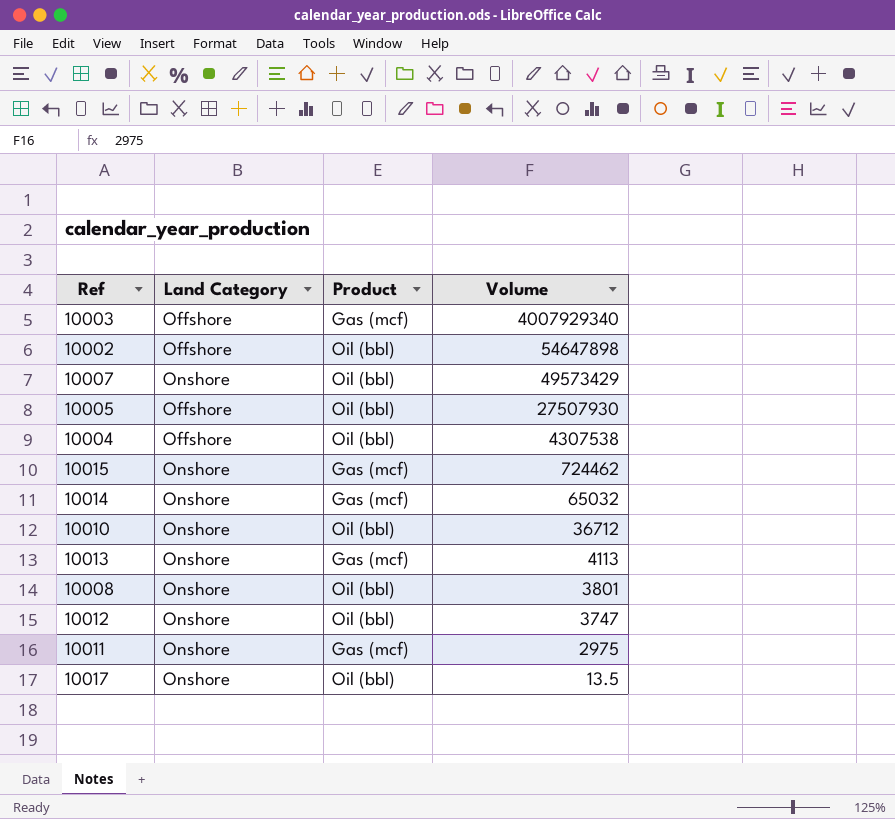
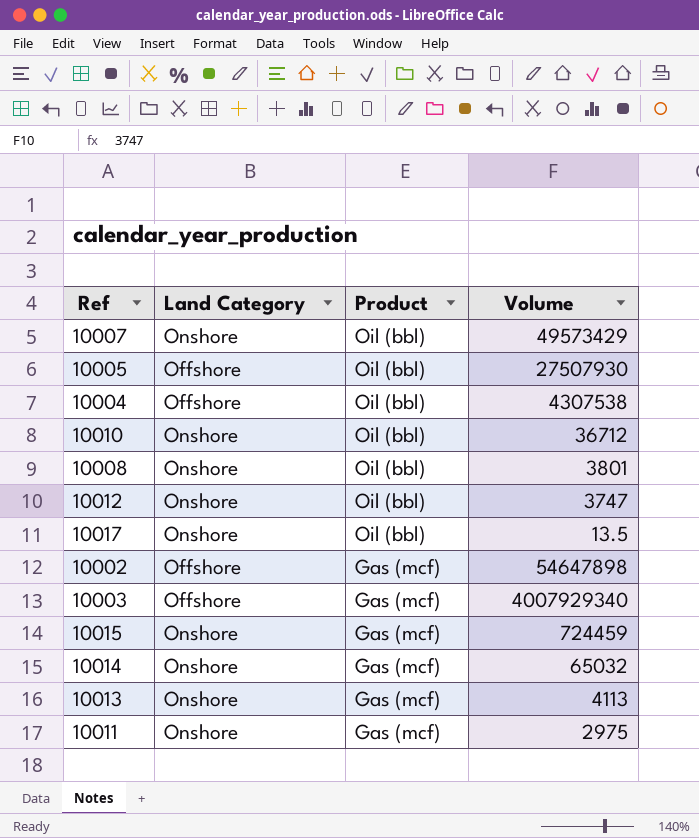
row order: Volume descending -> Product descending
10002 | Product: Oil (bbl) -> Gas (mcf)
10015 | Volume: 724462 -> 724459

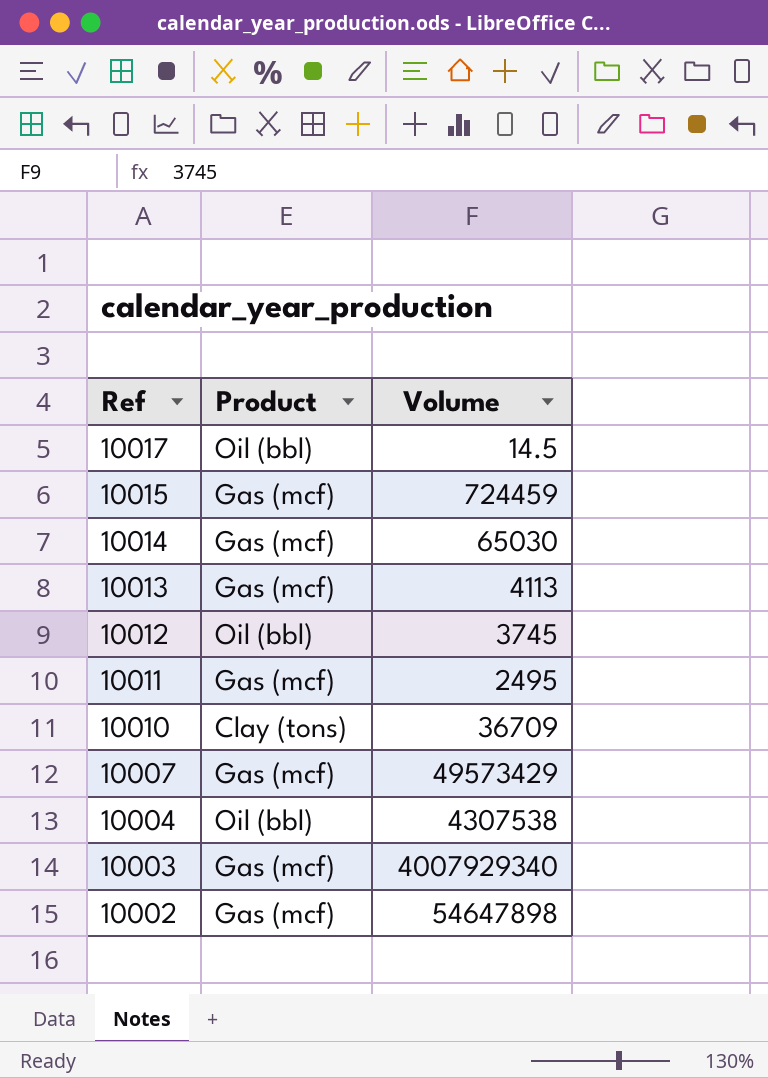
row order: Product descending -> Ref descending
column Land Category | position: 2 -> none
row 10005: Offshore | Oil (bbl) | 27507930 -> none
row 10008: Onshore | Oil (bbl) | 3801 -> none
10017 | Volume: 13.5 -> 14.5
10014 | Volume: 65032 -> 65030
10012 | Volume: 3747 -> 3745
10011 | Volume: 2975 -> 2495
10010 | Product: Oil (bbl) -> Clay (tons)
10010 | Volume: 36712 -> 36709
10007 | Product: Oil (bbl) -> Gas (mcf)

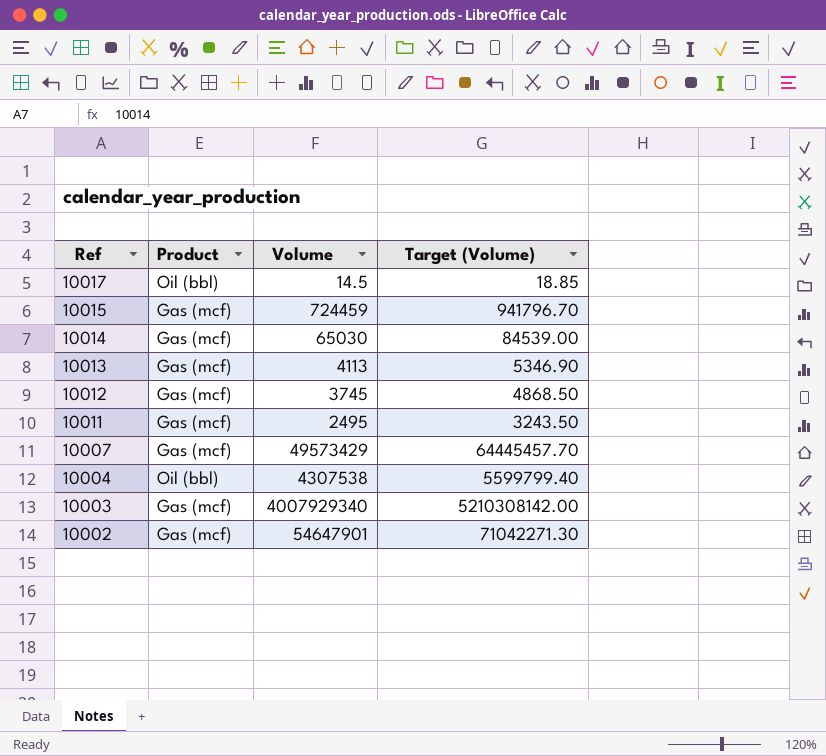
column Target (Volume) | formula: none -> [Volume] * 1.3
row 10010: Clay (tons) | 36709 -> none
10012 | Product: Oil (bbl) -> Gas (mcf)
10002 | Volume: 54647898 -> 54647901

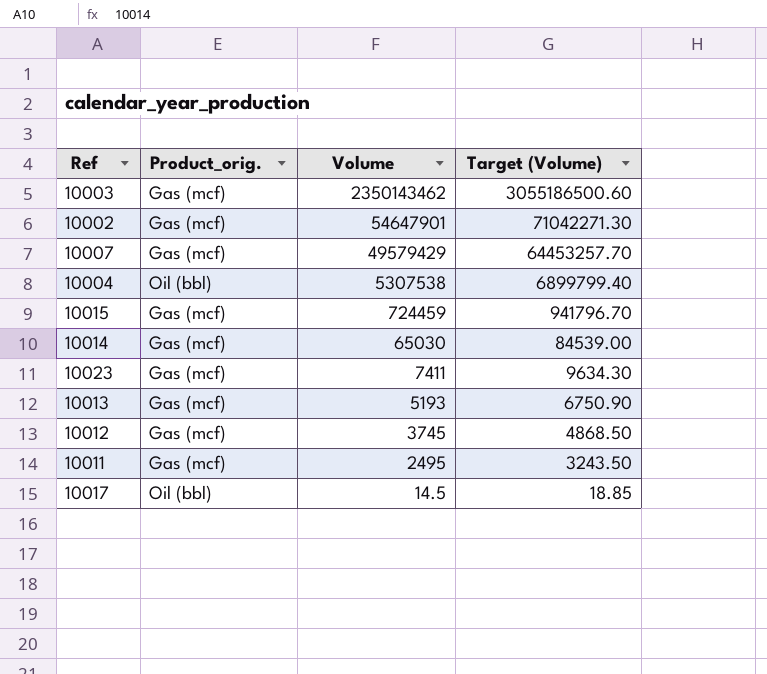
row order: Ref descending -> Volume descending
column name: Product -> Product_orig.
10003 | Volume: 4007929340 -> 2350143462
10003 | Target (Volume): 5210308142.00 -> 3055186500.60
10007 | Volume: 49573429 -> 49579429
10007 | Target (Volume): 64445457.70 -> 64453257.70
10004 | Volume: 4307538 -> 5307538
10004 | Target (Volume): 5599799.40 -> 6899799.40
row 10023: none -> Gas (mcf) | 7411 | 9634.30
10013 | Volume: 4113 -> 5193
10013 | Target (Volume): 5346.90 -> 6750.90

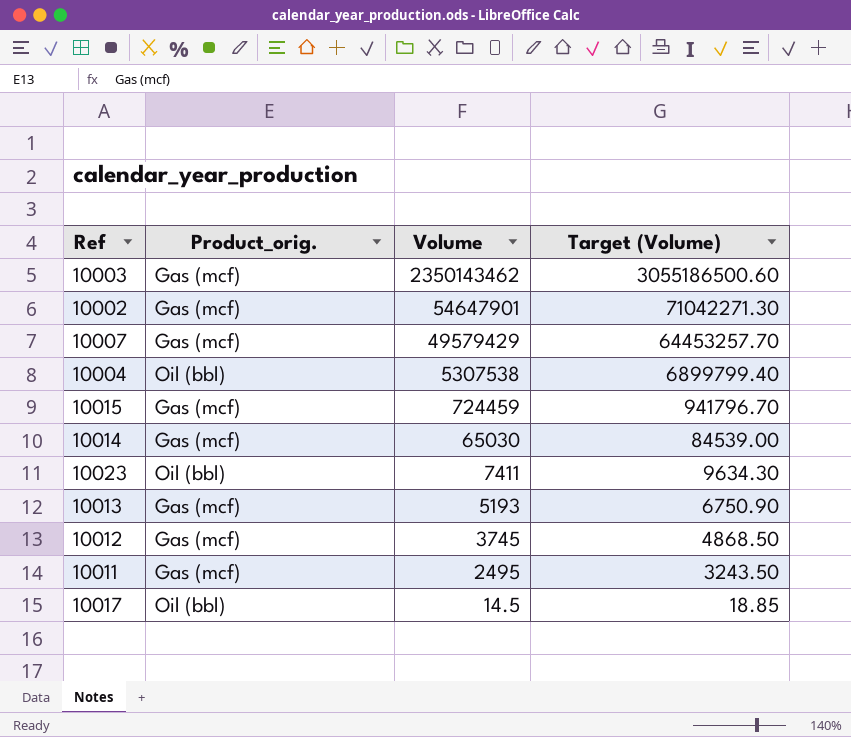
10023 | Product_orig.: Gas (mcf) -> Oil (bbl)

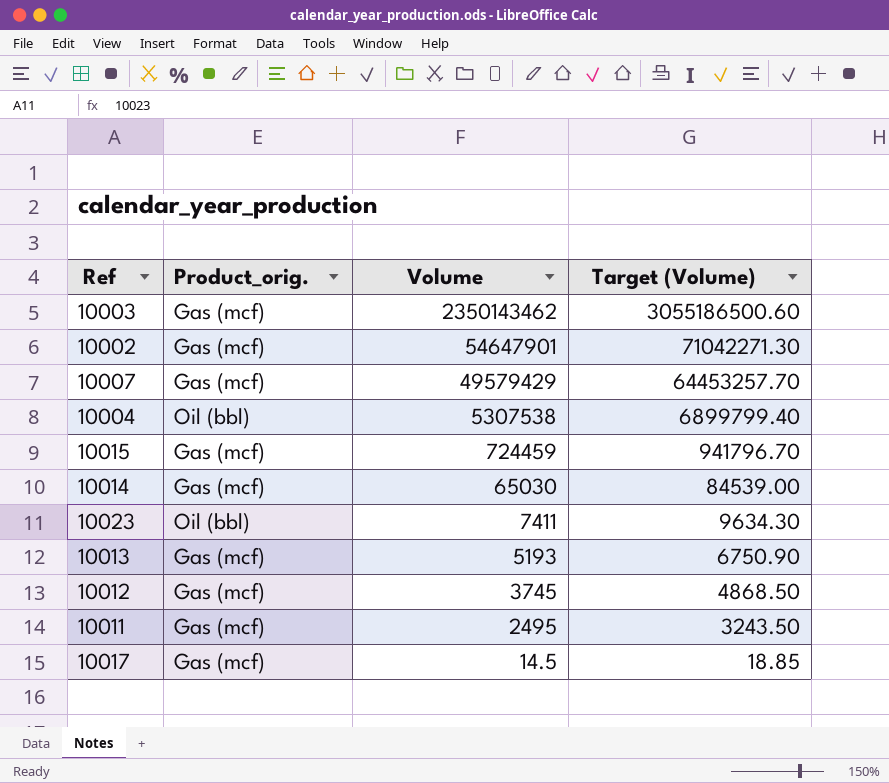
10017 | Product_orig.: Oil (bbl) -> Gas (mcf)

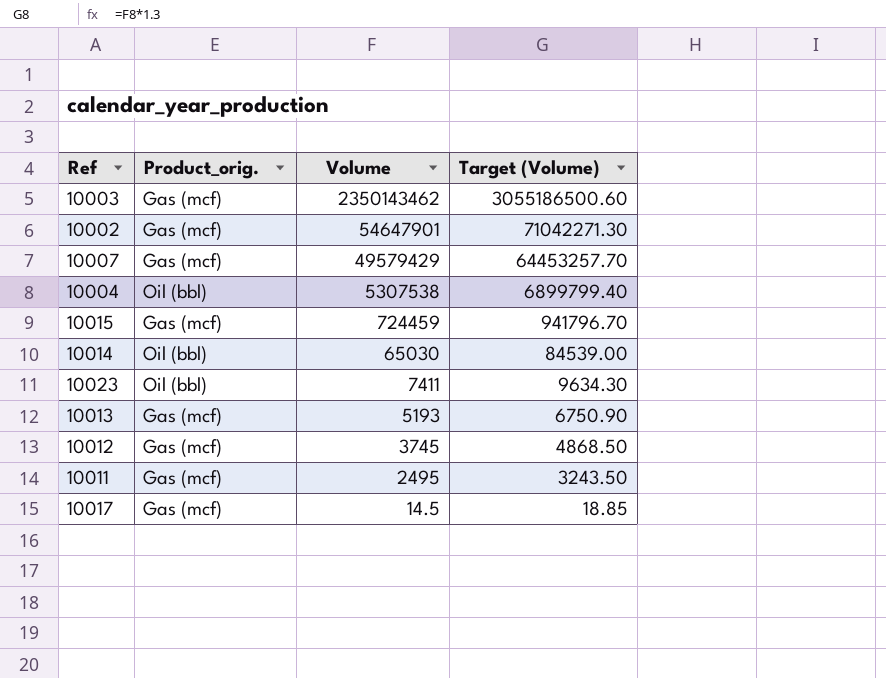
10014 | Product_orig.: Gas (mcf) -> Oil (bbl)

